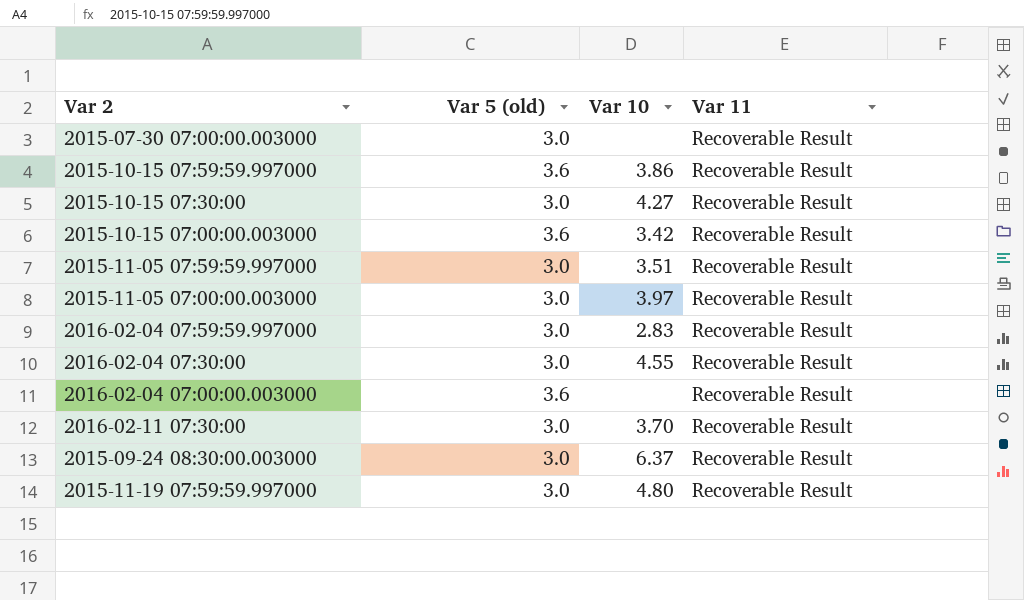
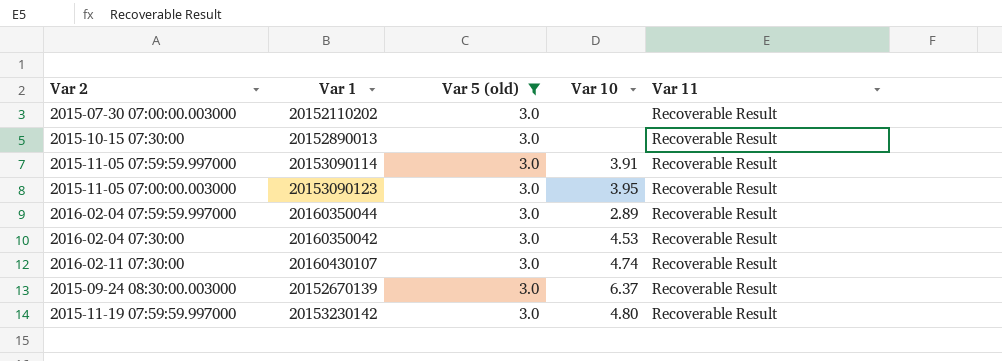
filter: none -> Var 5 (old) = 3.0
column Var 1 | position: none -> 2
2015-10-15 07:30:00 | Var 10: 4.27 -> none
2015-11-05 07:59:59.997000 | Var 10: 3.51 -> 3.91
2015-11-05 07:00:00.003000 | Var 10: 3.97 -> 3.95
2016-02-04 07:59:59.997000 | Var 10: 2.83 -> 2.89
2016-02-04 07:30:00 | Var 10: 4.55 -> 4.53
2016-02-11 07:30:00 | Var 10: 3.70 -> 4.74

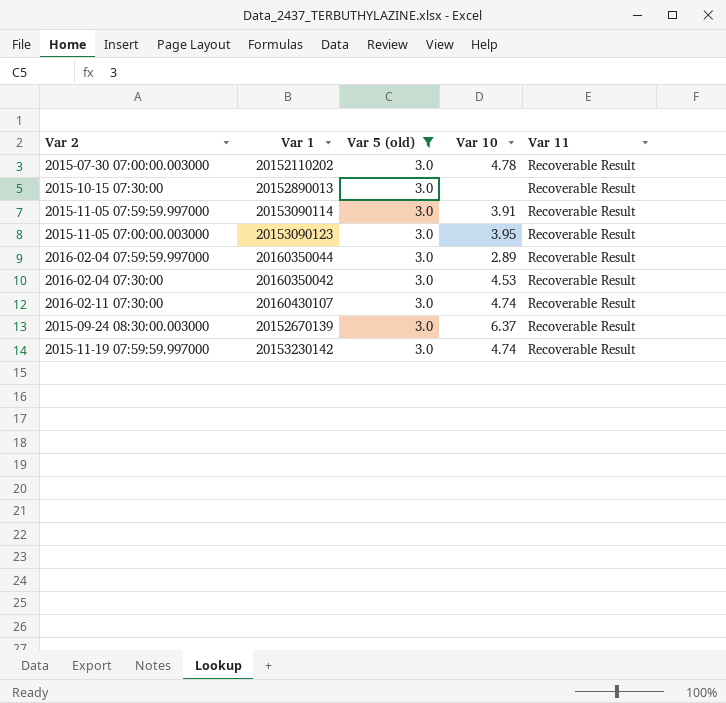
2015-07-30 07:00:00.003000 | Var 10: none -> 4.78
2015-11-19 07:59:59.997000 | Var 10: 4.80 -> 4.74

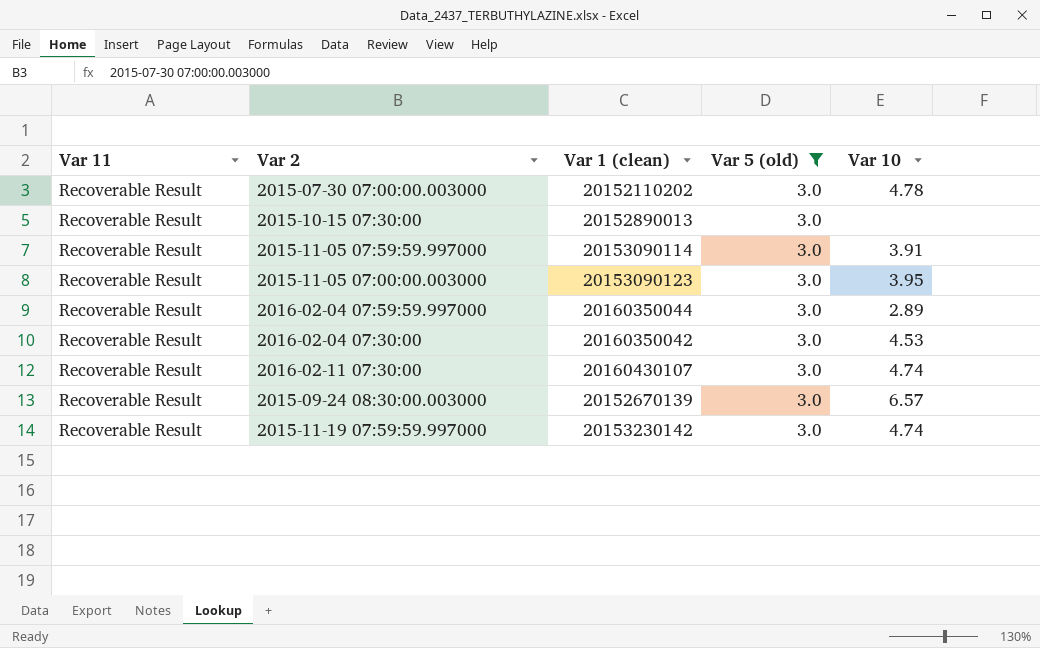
column Var 11 | position: 5 -> 1
column name: Var 1 -> Var 1 (clean)
2015-09-24 08:30:00.003000 | Var 10: 6.37 -> 6.57

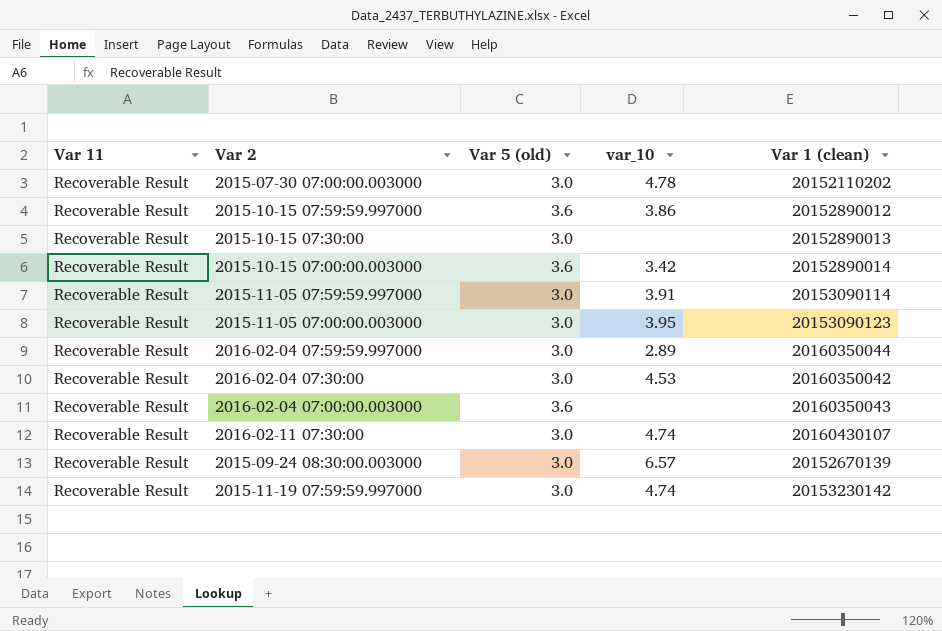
filter: Var 5 (old) = 3.0 -> none
column name: Var 10 -> var_10
column Var 1 (clean) | position: 3 -> 5

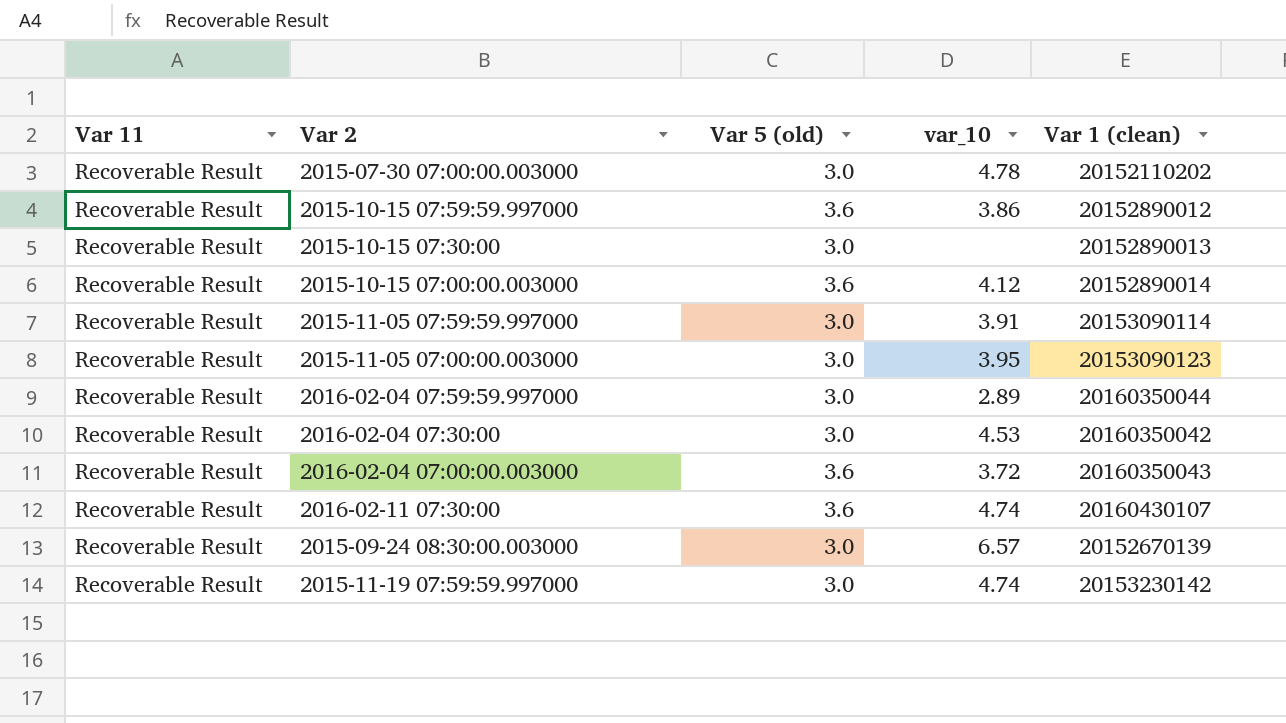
2015-10-15 07:00:00.003000 | var_10: 3.42 -> 4.12
2016-02-04 07:00:00.003000 | var_10: none -> 3.72
2016-02-11 07:30:00 | Var 5 (old): 3.0 -> 3.6

